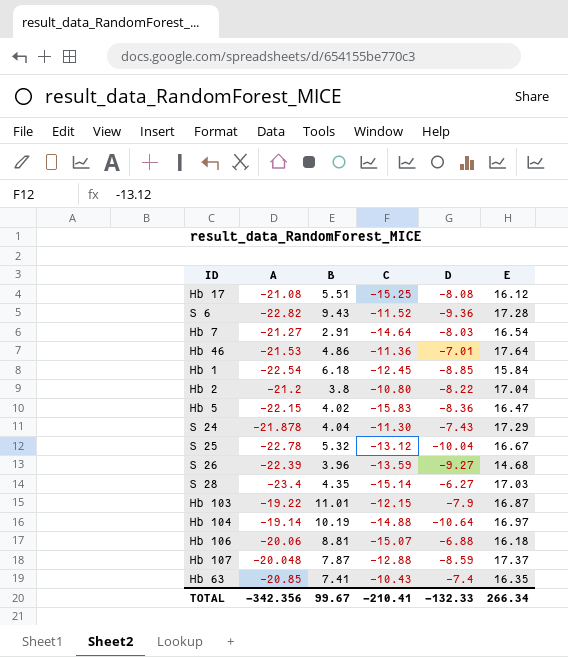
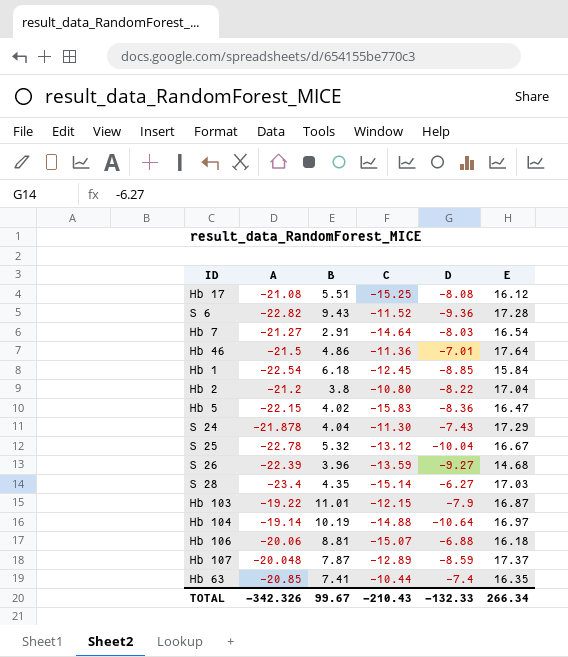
Hb 46 | A: -21.53 -> -21.5
Hb 107 | C: -12.88 -> -12.89
Hb 63 | C: -10.43 -> -10.44
TOTAL | A: -342.356 -> -342.326
TOTAL | C: -210.41 -> -210.43

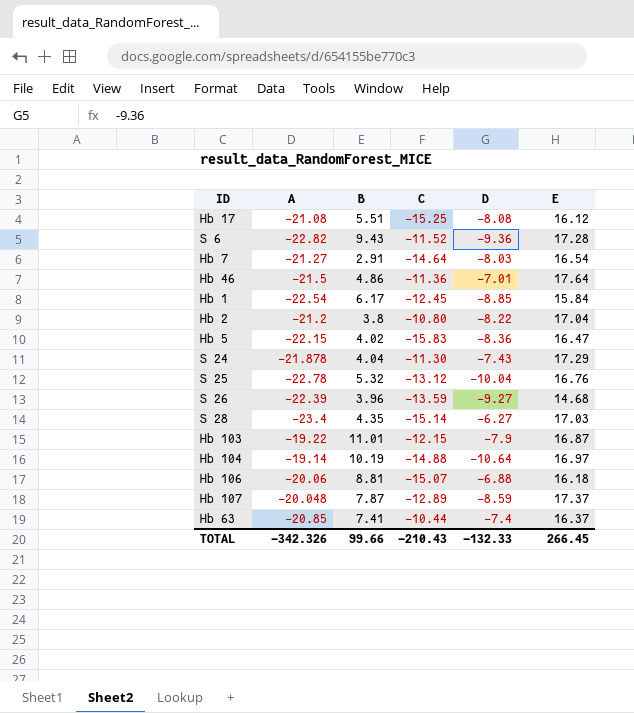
Hb 1 | B: 6.18 -> 6.17
S 25 | E: 16.67 -> 16.76
Hb 63 | E: 16.35 -> 16.37
TOTAL | B: 99.67 -> 99.66
TOTAL | E: 266.34 -> 266.45

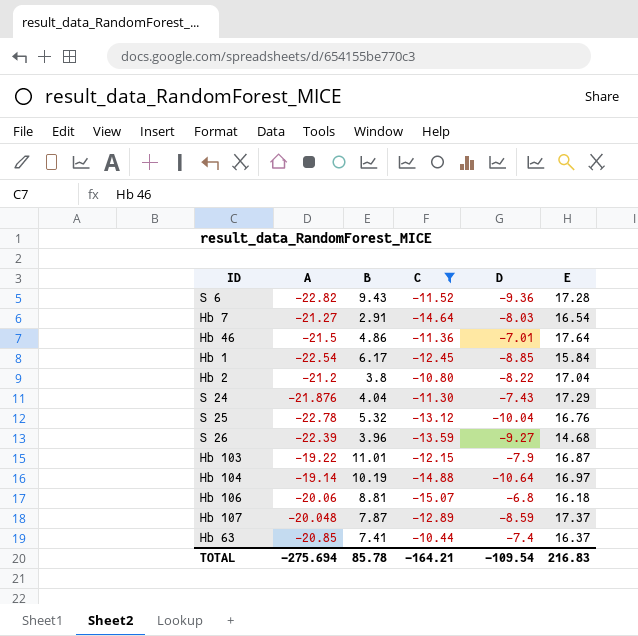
filter: none -> C >= -15.07
S 24 | A: -21.878 -> -21.876
Hb 106 | D: -6.88 -> -6.8
TOTAL | A: -342.326 -> -275.694
TOTAL | B: 99.66 -> 85.78
TOTAL | C: -210.43 -> -164.21
TOTAL | D: -132.33 -> -109.54
TOTAL | E: 266.45 -> 216.83

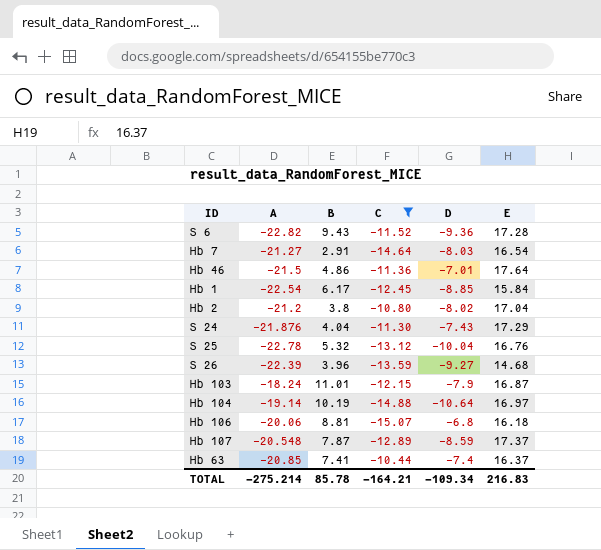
Hb 2 | D: -8.22 -> -8.02
Hb 103 | A: -19.22 -> -18.24
Hb 107 | A: -20.048 -> -20.548
TOTAL | A: -275.694 -> -275.214
TOTAL | D: -109.54 -> -109.34

